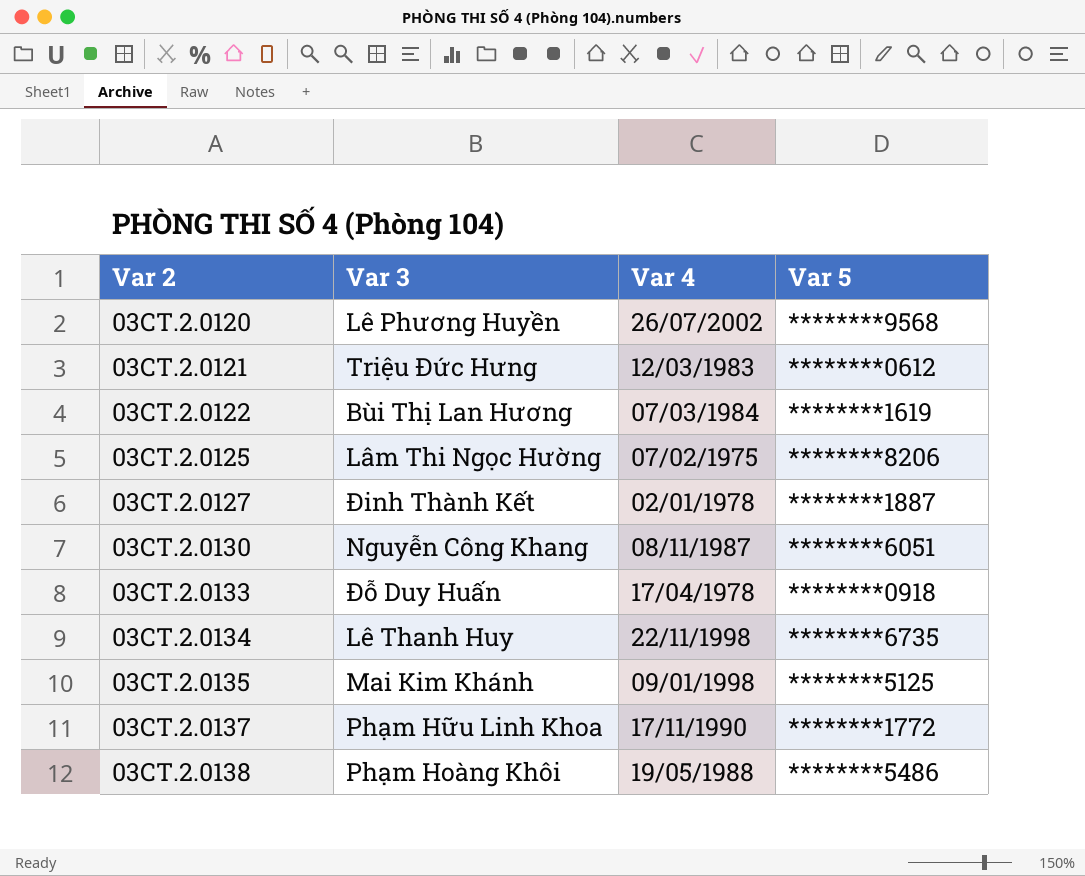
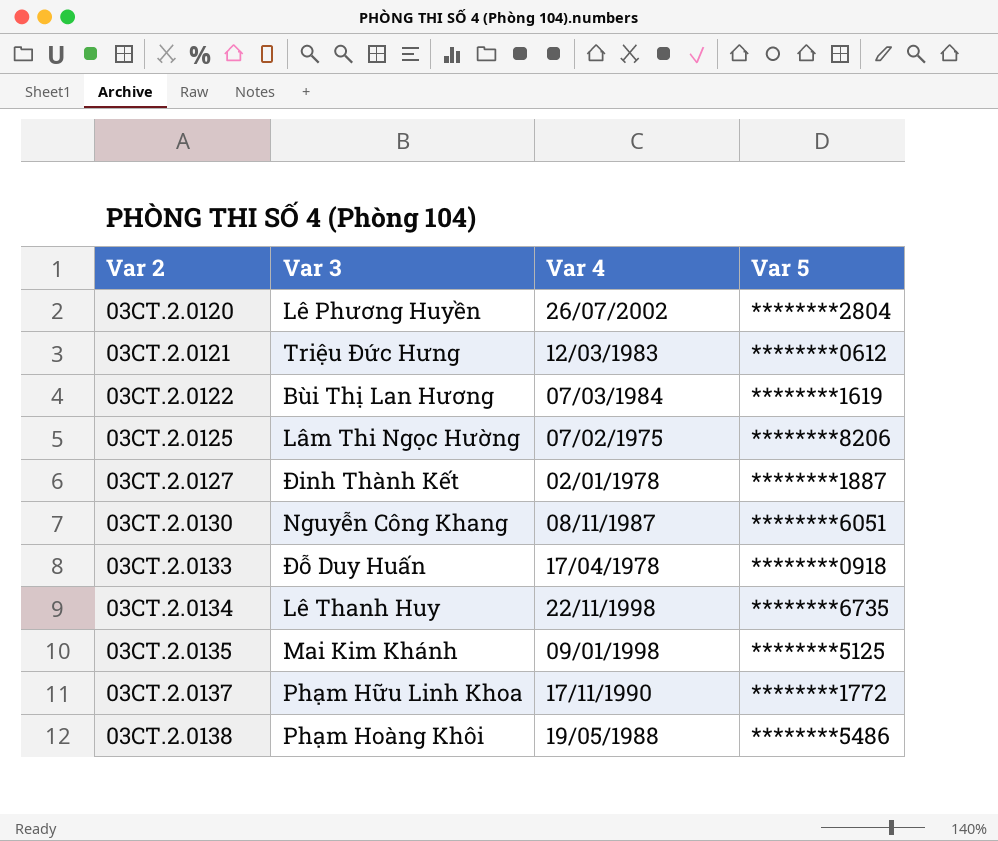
03CT.2.0120 | Var 5: ********9568 -> ********2804

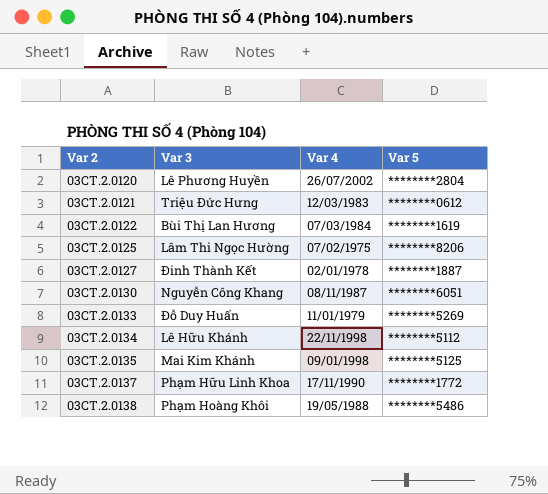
03CT.2.0133 | Var 4: 17/04/1978 -> 11/01/1979
03CT.2.0133 | Var 5: ********0918 -> ********5269
03CT.2.0134 | Var 3: Lê Thanh Huy -> Lê Hữu Khánh
03CT.2.0134 | Var 5: ********6735 -> ********5112

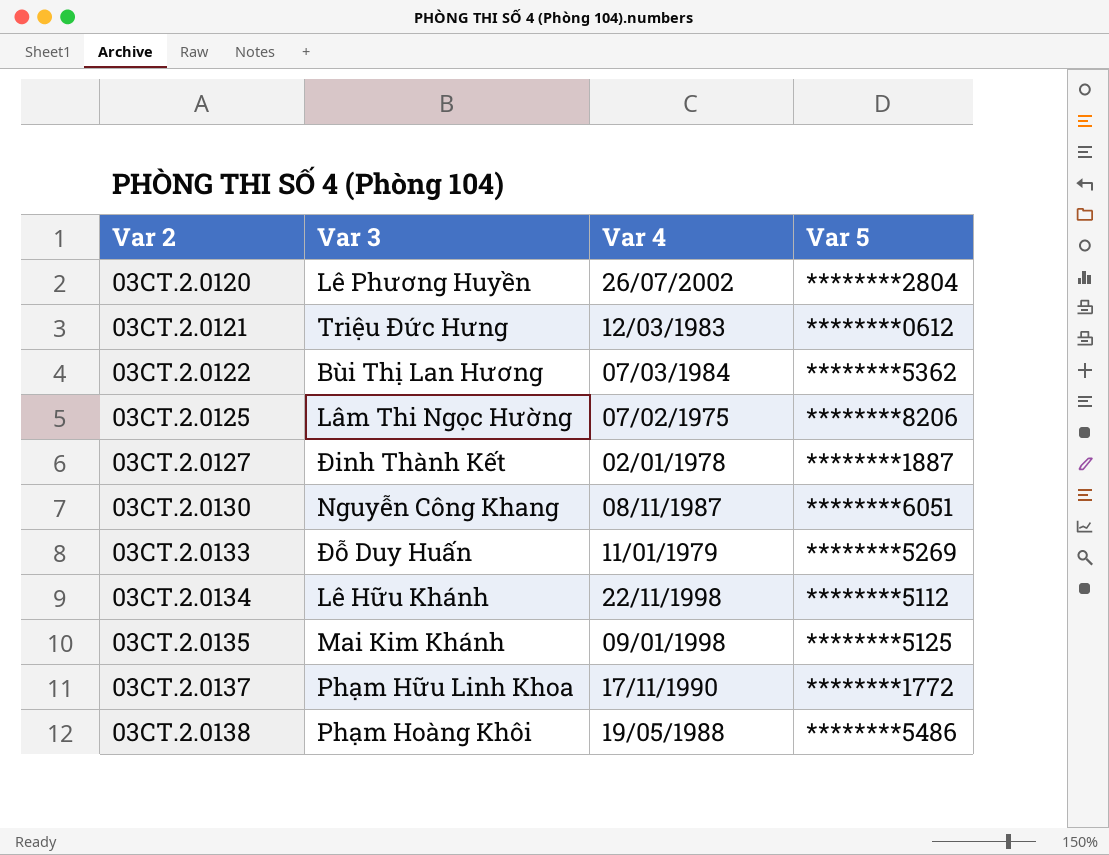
03CT.2.0122 | Var 5: ********1619 -> ********5362

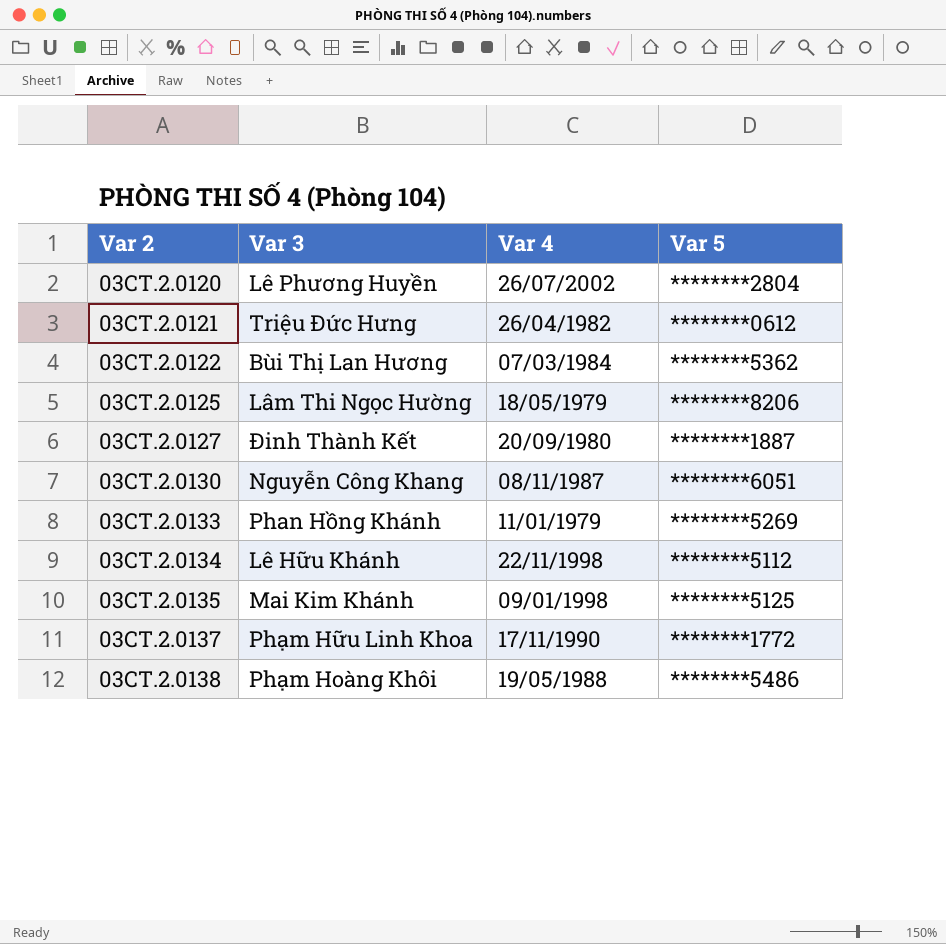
03CT.2.0121 | Var 4: 12/03/1983 -> 26/04/1982
03CT.2.0125 | Var 4: 07/02/1975 -> 18/05/1979
03CT.2.0127 | Var 4: 02/01/1978 -> 20/09/1980
03CT.2.0133 | Var 3: Đỗ Duy Huấn -> Phan Hồng Khánh

